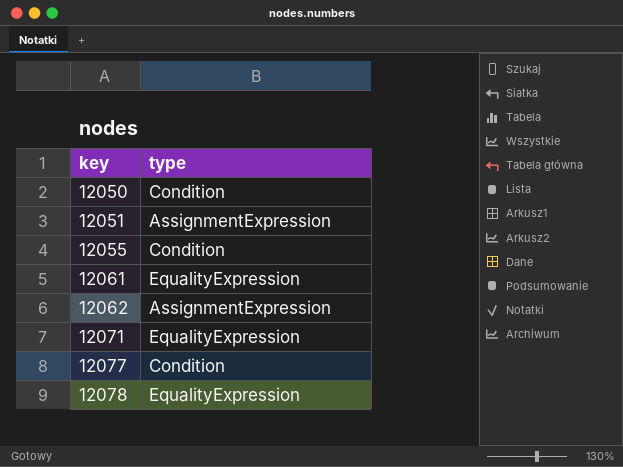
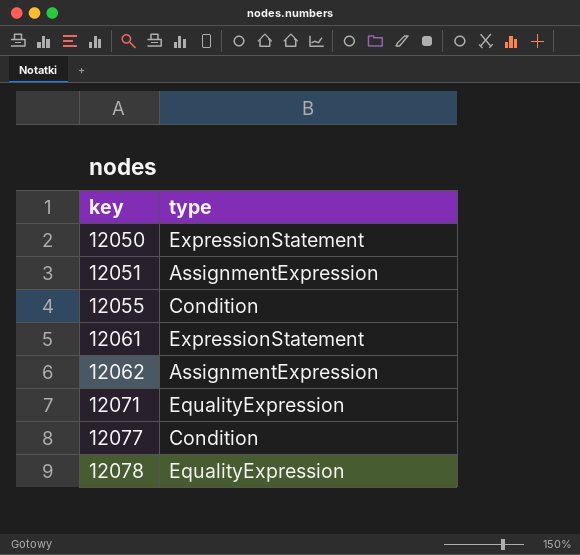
12050 | type: Condition -> ExpressionStatement
12061 | type: EqualityExpression -> ExpressionStatement

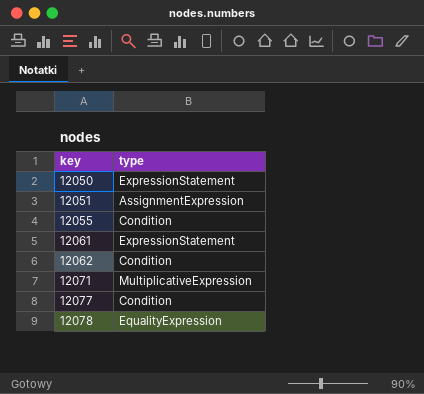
12062 | type: AssignmentExpression -> Condition
12071 | type: EqualityExpression -> MultiplicativeExpression

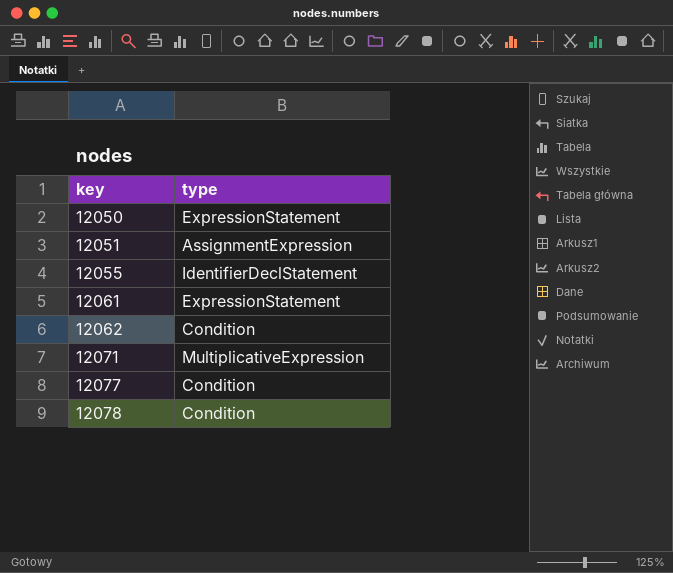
12055 | type: Condition -> IdentifierDeclStatement
12078 | type: EqualityExpression -> Condition

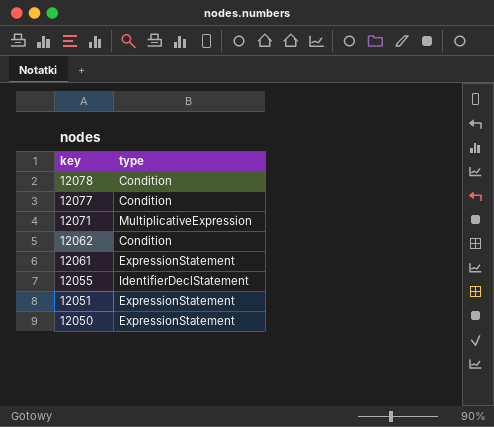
row order: key ascending -> key descending
12051 | type: AssignmentExpression -> ExpressionStatement

